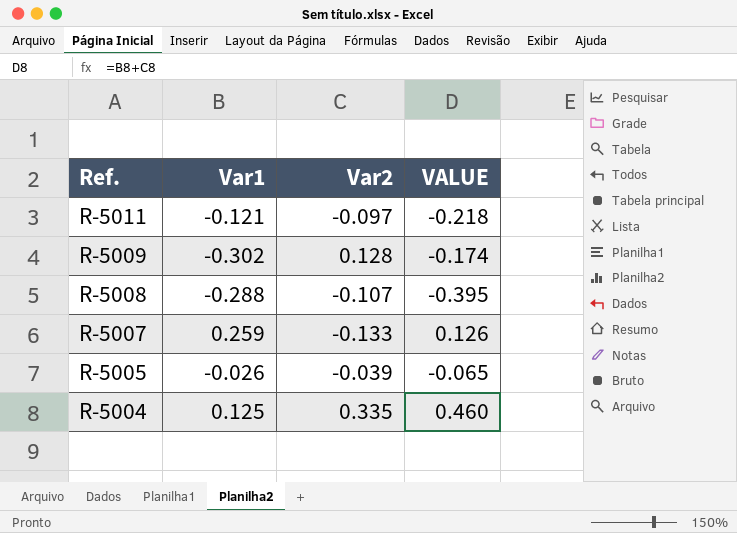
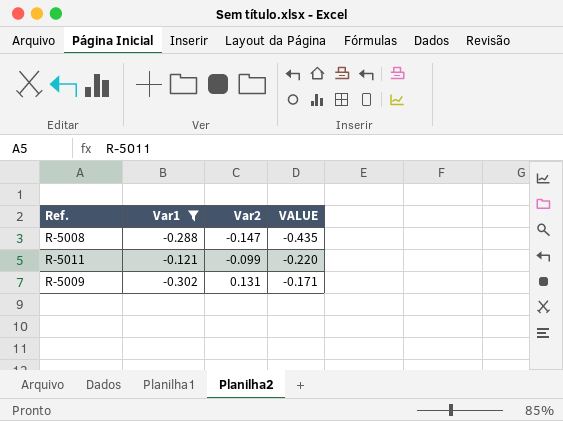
filter: none -> Var1 <= -0.121
row order: Ref. descending -> Var2 ascending
R-5008 | Var2: -0.107 -> -0.147
R-5008 | VALUE: -0.395 -> -0.435
R-5011 | Var2: -0.097 -> -0.099
R-5011 | VALUE: -0.218 -> -0.220
R-5009 | Var2: 0.128 -> 0.131
R-5009 | VALUE: -0.174 -> -0.171

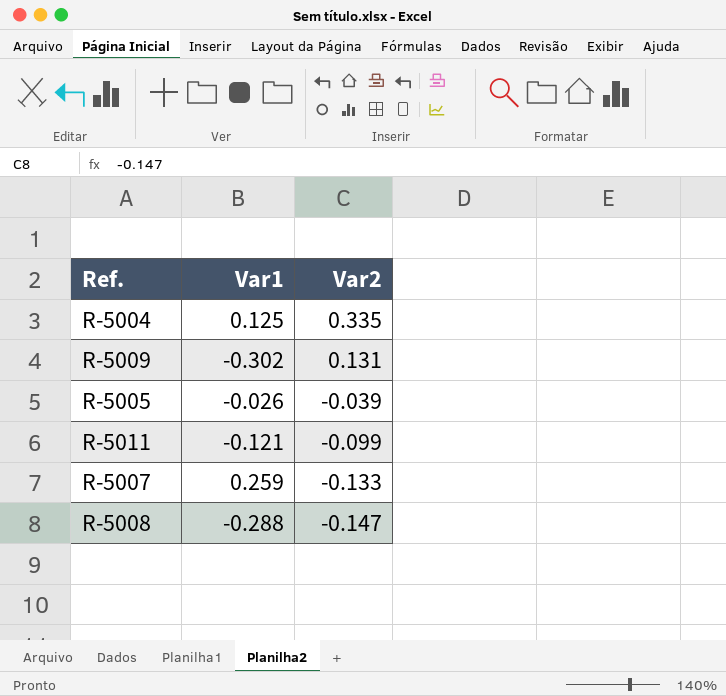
filter: Var1 <= -0.121 -> none
row order: Var2 ascending -> Var2 descending
column VALUE | formula: [Var1] + [Var2] -> none

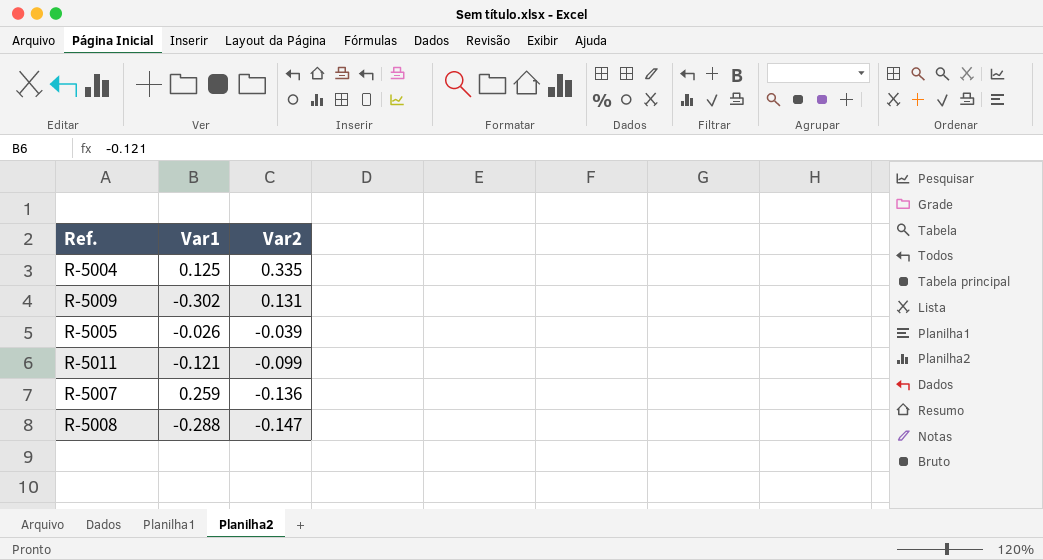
R-5007 | Var2: -0.133 -> -0.136

